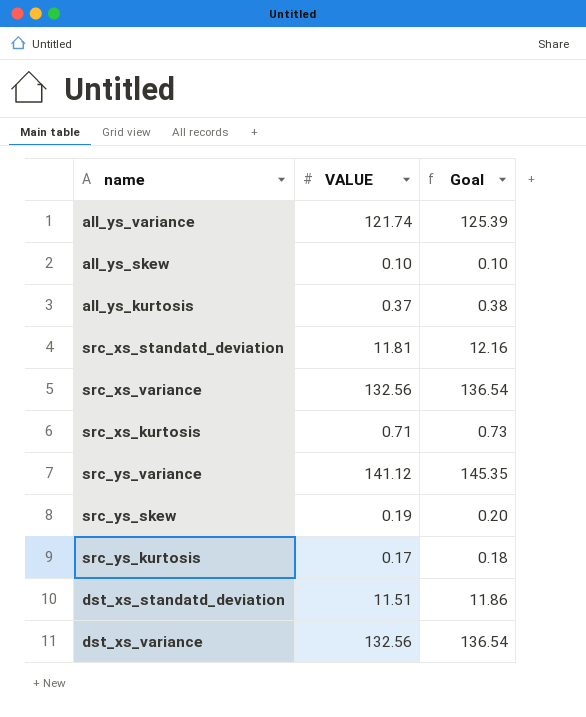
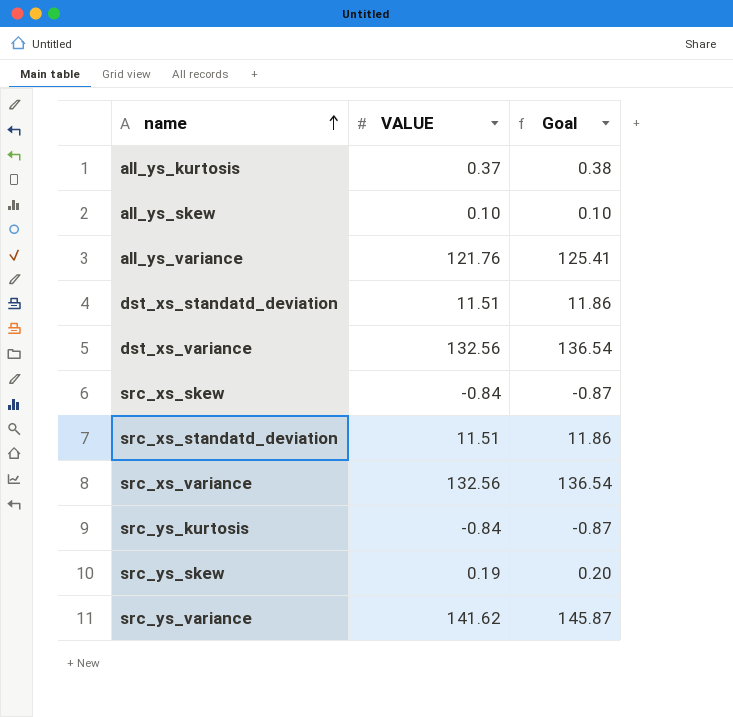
row order: none -> name ascending
row src_xs_kurtosis: 0.71 | 0.73 -> none
all_ys_variance | VALUE: 121.74 -> 121.76
all_ys_variance | Goal: 125.39 -> 125.41
row src_xs_skew: none -> -0.84 | -0.87
src_xs_standatd_deviation | VALUE: 11.81 -> 11.51
src_xs_standatd_deviation | Goal: 12.16 -> 11.86
src_ys_kurtosis | VALUE: 0.17 -> -0.84
src_ys_kurtosis | Goal: 0.18 -> -0.87
src_ys_variance | VALUE: 141.12 -> 141.62
src_ys_variance | Goal: 145.35 -> 145.87

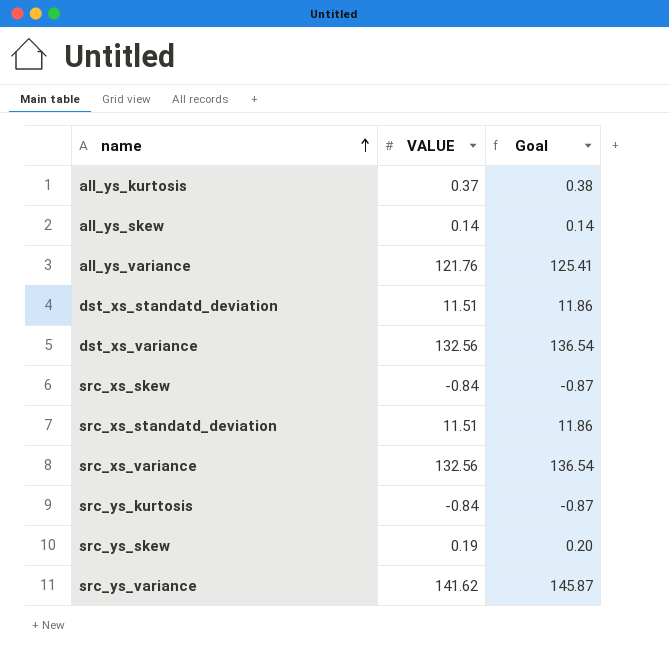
all_ys_skew | VALUE: 0.10 -> 0.14
all_ys_skew | Goal: 0.10 -> 0.14

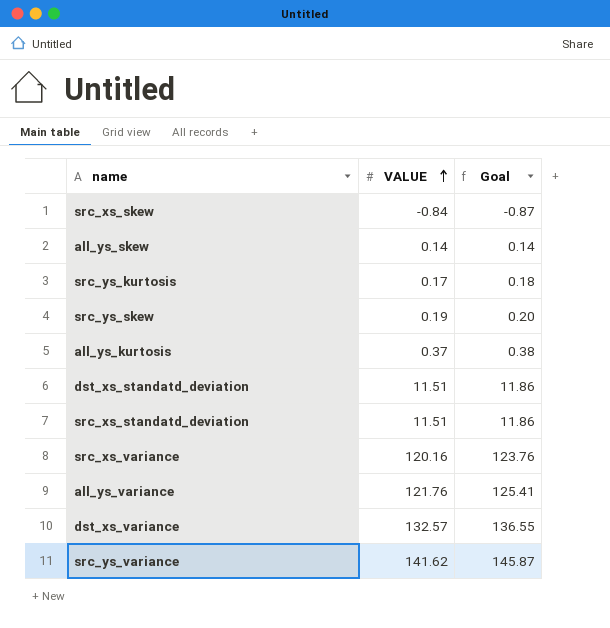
row order: name ascending -> VALUE ascending
src_ys_kurtosis | VALUE: -0.84 -> 0.17
src_ys_kurtosis | Goal: -0.87 -> 0.18
src_xs_variance | VALUE: 132.56 -> 120.16
src_xs_variance | Goal: 136.54 -> 123.76
dst_xs_variance | VALUE: 132.56 -> 132.57
dst_xs_variance | Goal: 136.54 -> 136.55

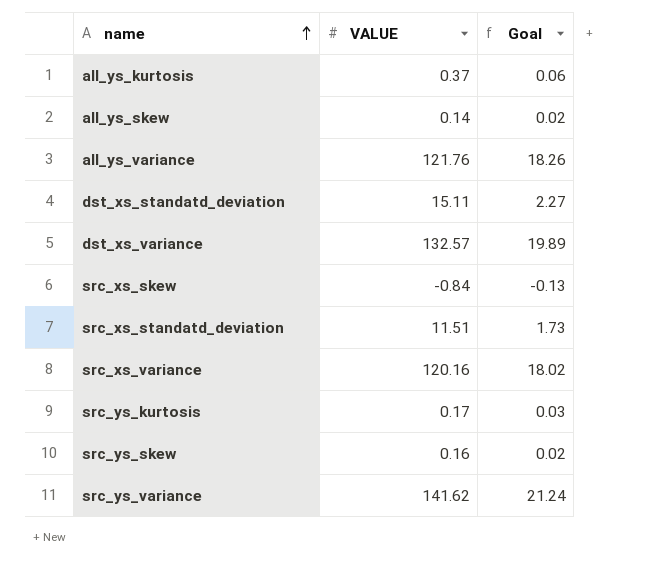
row order: VALUE ascending -> name ascending
column Goal | formula: [VALUE] * 1.03 -> [VALUE] * 0.15
dst_xs_standatd_deviation | VALUE: 11.51 -> 15.11
src_ys_skew | VALUE: 0.19 -> 0.16

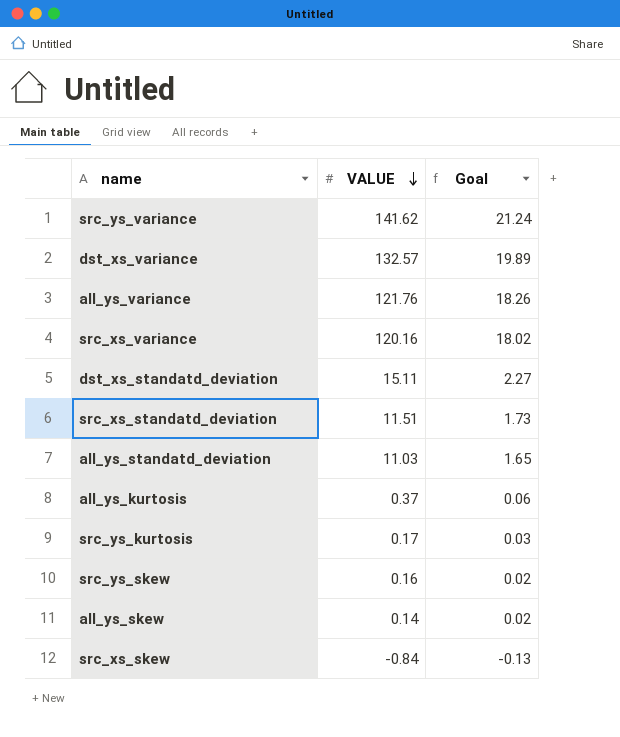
row order: name ascending -> VALUE descending
row all_ys_standatd_deviation: none -> 11.03 | 1.65

